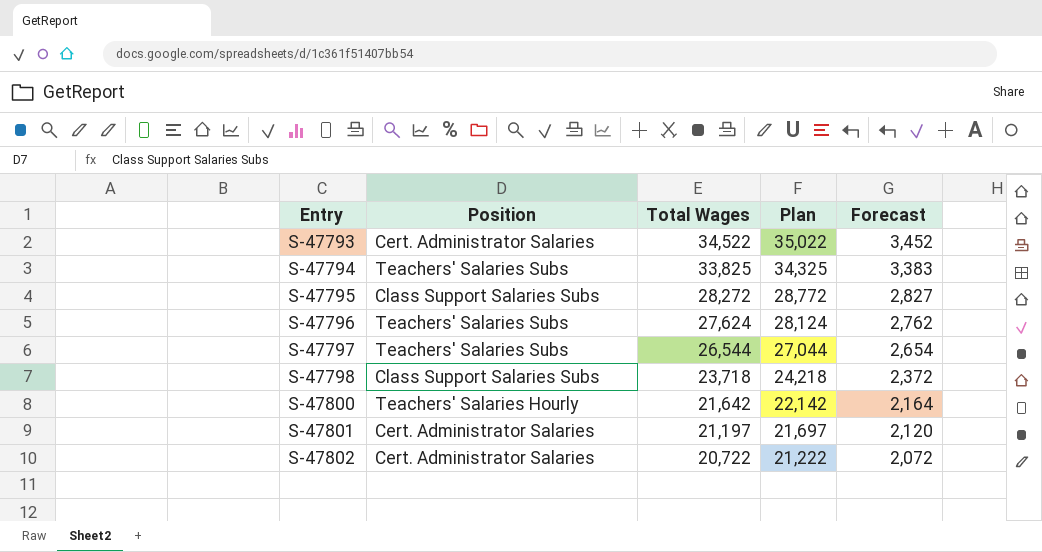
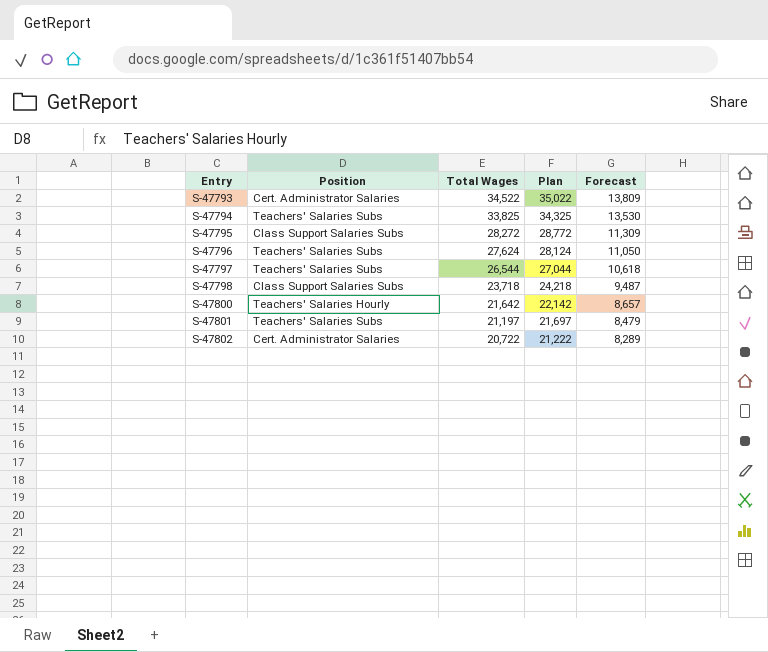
column Forecast | formula: [Total Wages] * 0.1 -> [Total Wages] * 0.4
S-47801 | Position: Cert. Administrator Salaries -> Teachers' Salaries Subs

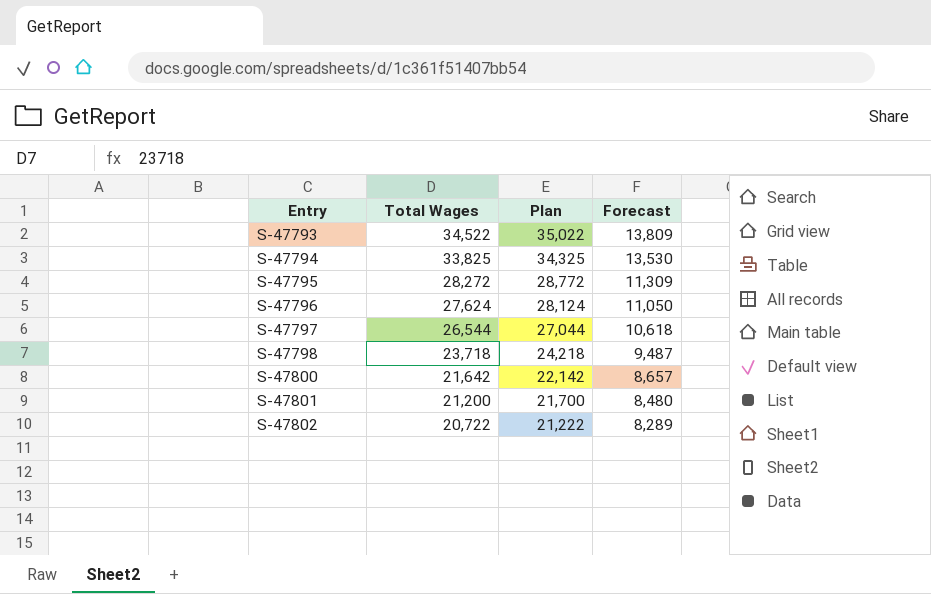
column Position | position: 2 -> none
S-47801 | Total Wages: 21,197 -> 21,200
S-47801 | Plan: 21,697 -> 21,700
S-47801 | Forecast: 8,479 -> 8,480

